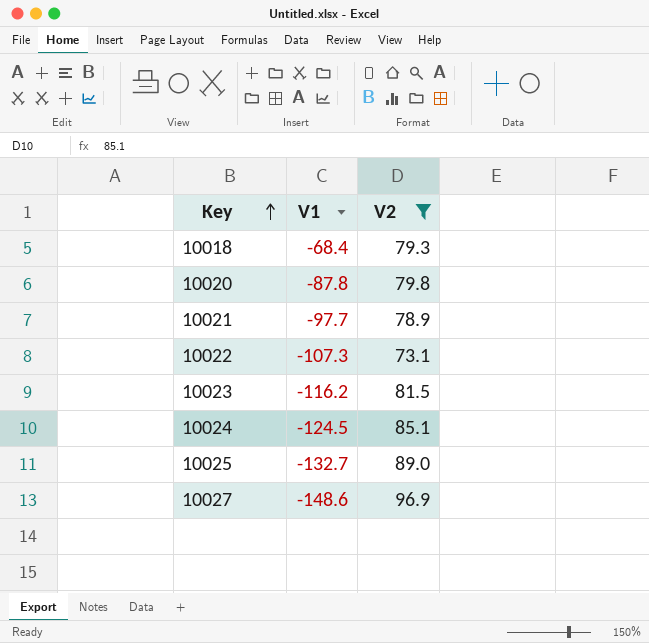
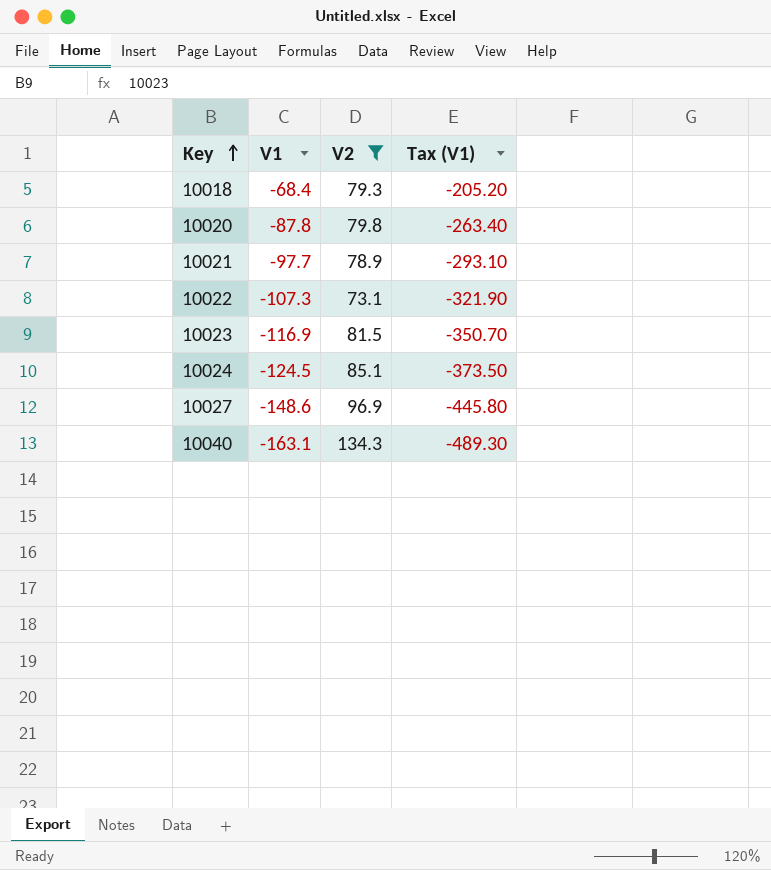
column Tax (V1) | formula: none -> [V1] * 3
row 10025: -132.7 | 89.0 -> none
10023 | V1: -116.2 -> -116.9
row 10040: none -> -163.1 | 134.3 | -489.30

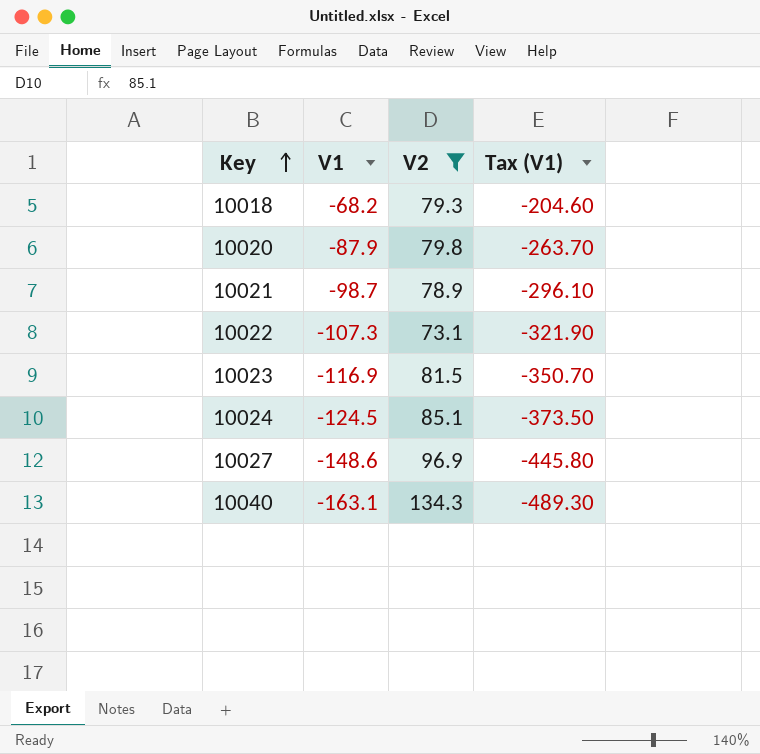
10018 | V1: -68.4 -> -68.2
10018 | Tax (V1): -205.20 -> -204.60
10020 | V1: -87.8 -> -87.9
10020 | Tax (V1): -263.40 -> -263.70
10021 | V1: -97.7 -> -98.7
10021 | Tax (V1): -293.10 -> -296.10

